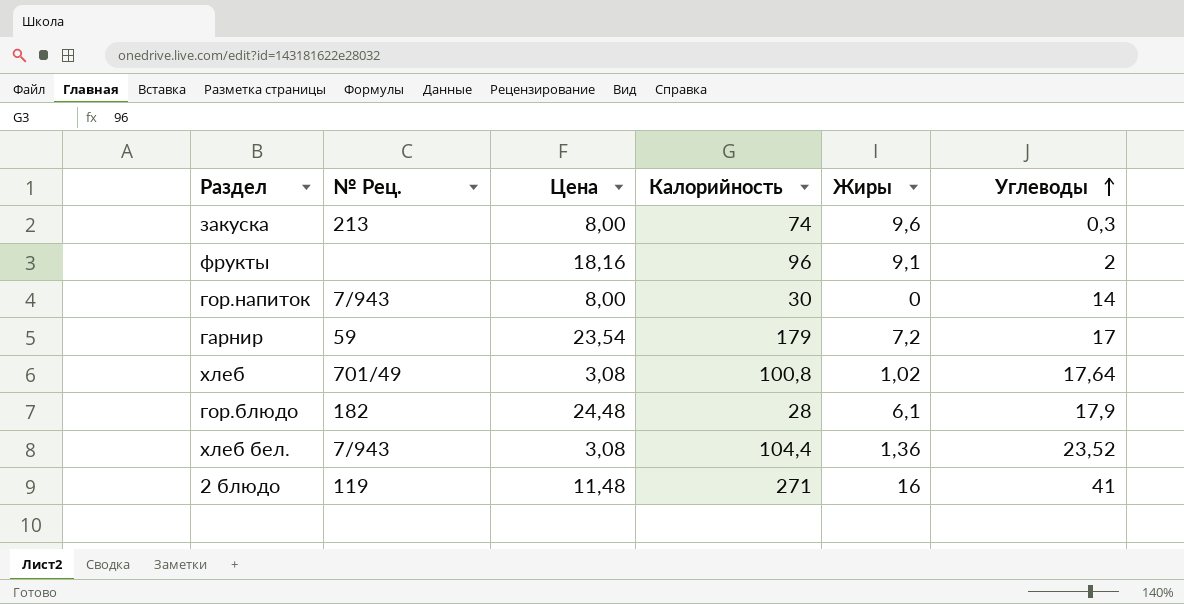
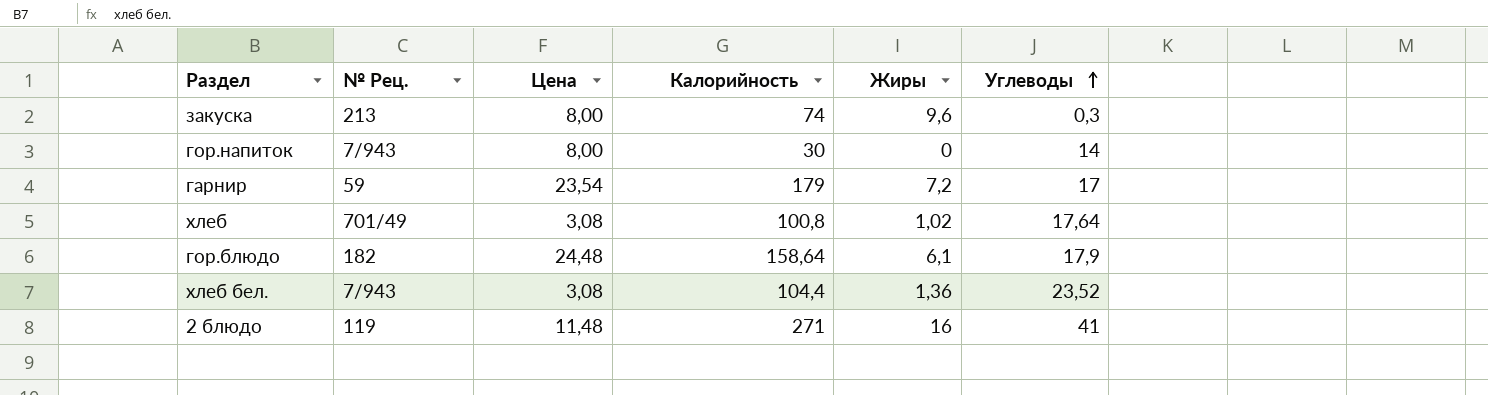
row фрукты: none | 18,16 | 96 | 9,1 | 2 -> none
гор.блюдо | Калорийность: 28 -> 158,64

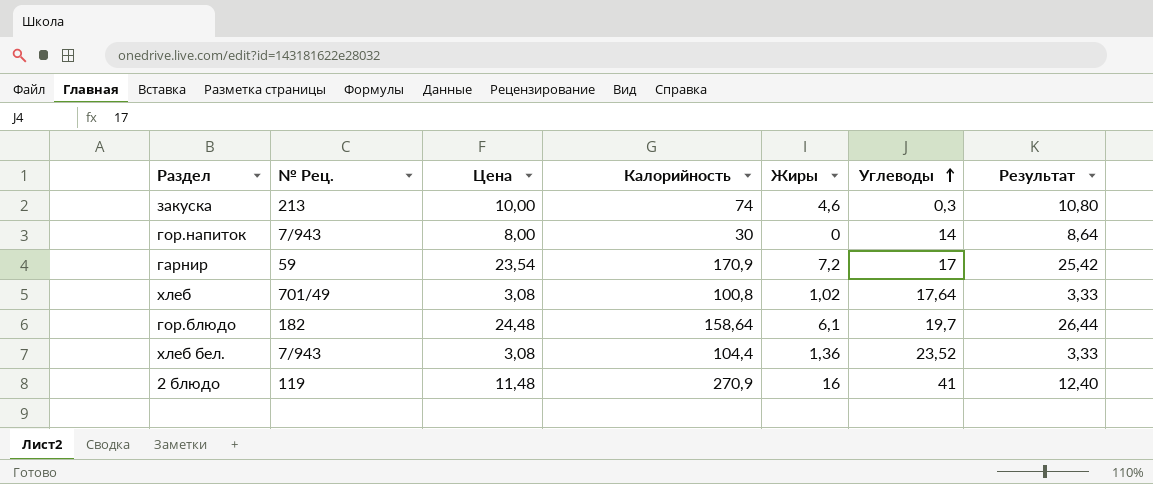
column Результат | formula: none -> [Цена] * 1,08
закуска | Цена: 8,00 -> 10,00
закуска | Жиры: 9,6 -> 4,6
гарнир | Калорийность: 179 -> 170,9
гор.блюдо | Углеводы: 17,9 -> 19,7
2 блюдо | Калорийность: 271 -> 270,9

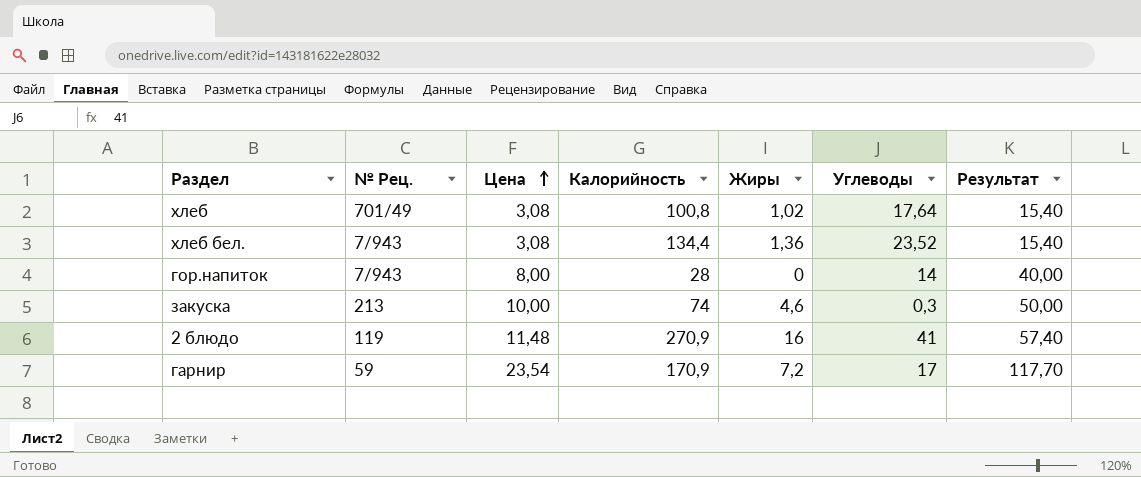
row order: Углеводы ascending -> Цена ascending
column Результат | formula: [Цена] * 1,08 -> [Цена] * 5
row гор.блюдо: 182 | 24,48 | 158,64 | 6,1 | 19,7 | 26,44 -> none
хлеб бел. | Калорийность: 104,4 -> 134,4
гор.напиток | Калорийность: 30 -> 28

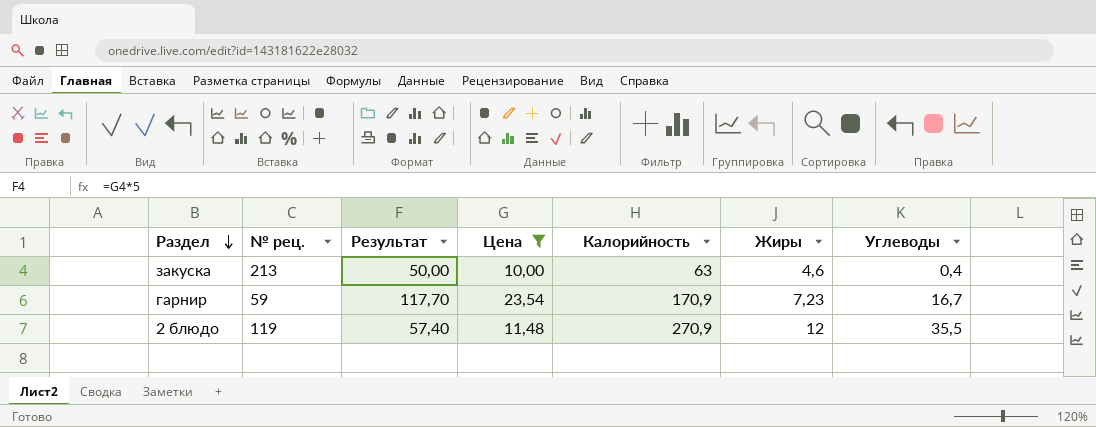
filter: none -> Цена >= 10,00
row order: Цена ascending -> Раздел descending
column name: № Рец. -> № рец.
column Результат | position: 7 -> 3
закуска | Калорийность: 74 -> 63
закуска | Углеводы: 0,3 -> 0,4
гарнир | Жиры: 7,2 -> 7,23
гарнир | Углеводы: 17 -> 16,7
2 блюдо | Жиры: 16 -> 12
2 блюдо | Углеводы: 41 -> 35,5

